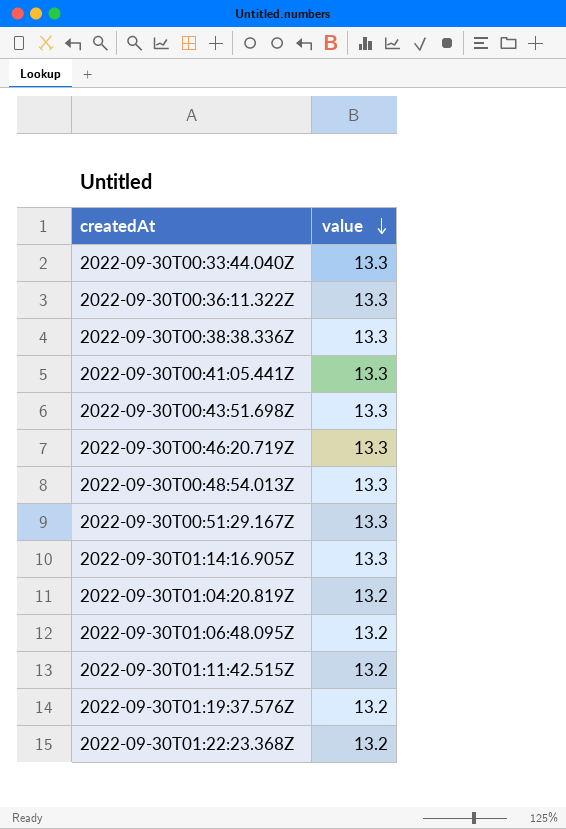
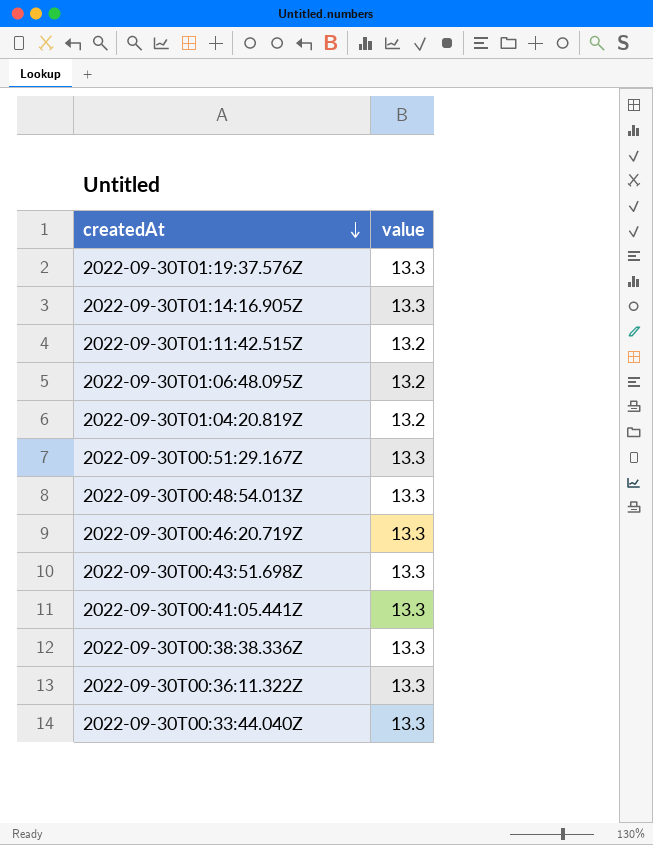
row order: value descending -> createdAt descending
row 2022-09-30T01:22:23.368Z: 13.2 -> none
2022-09-30T01:19:37.576Z | value: 13.2 -> 13.3

